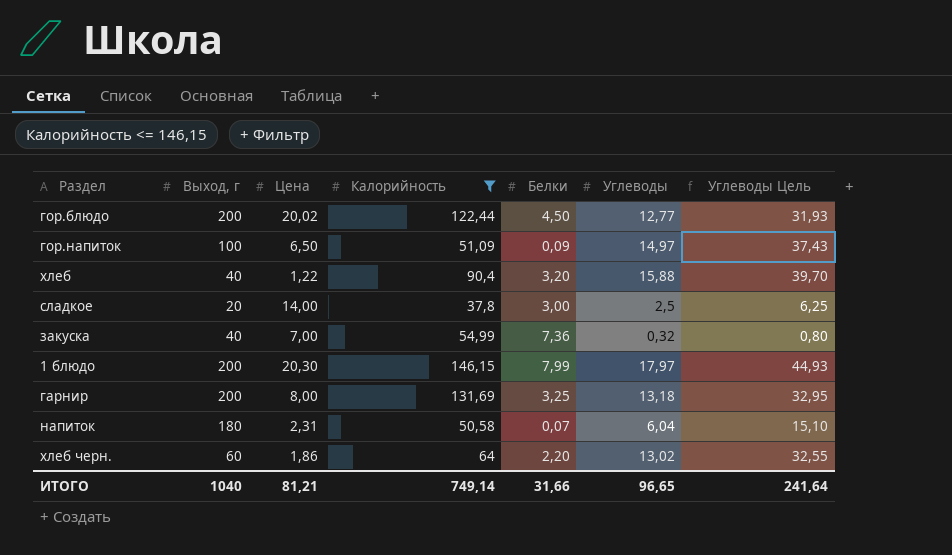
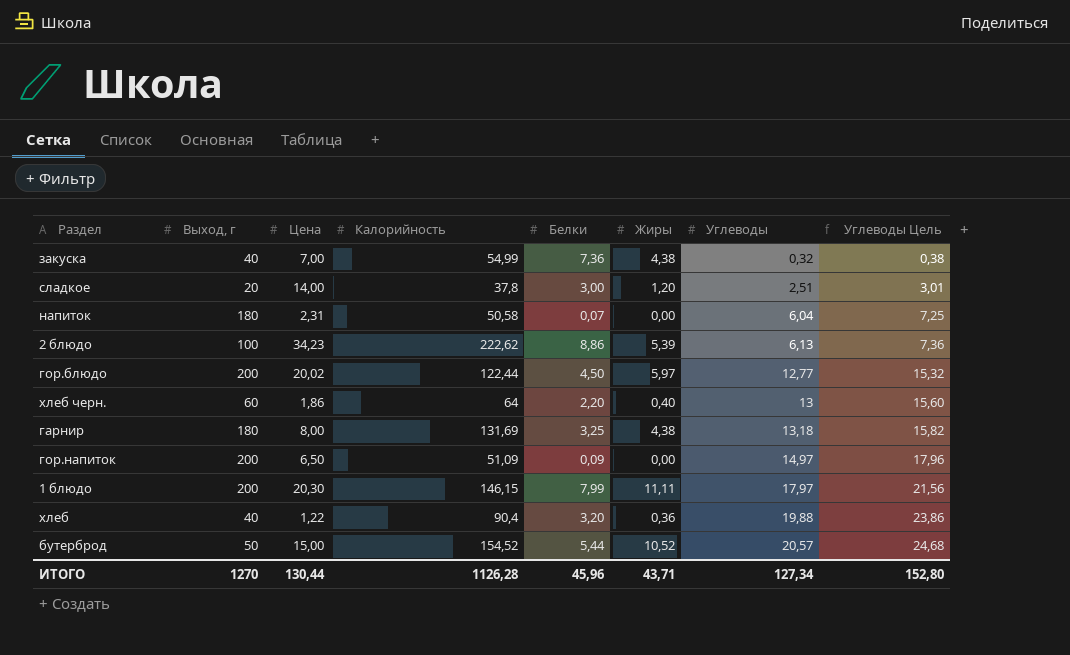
filter: Калорийность <= 146,15 -> none
row order: none -> Углеводы ascending
column Жиры | position: none -> 6
column Углеводы Цель | formula: [Углеводы] * 2,5 -> [Углеводы] * 1,2
сладкое | Углеводы: 2,5 -> 2,51
хлеб черн. | Углеводы: 13,02 -> 13
гарнир | Выход, г: 200 -> 180
гор.напиток | Выход, г: 100 -> 200
хлеб | Углеводы: 15,88 -> 19,88
ИТОГО | Выход, г: 1040 -> 1270
ИТОГО | Цена: 81,21 -> 130,44
ИТОГО | Калорийность: 749,14 -> 1126,28
ИТОГО | Белки: 31,66 -> 45,96
ИТОГО | Углеводы: 96,65 -> 127,34
ИТОГО | Углеводы Цель: 241,64 -> 152,80

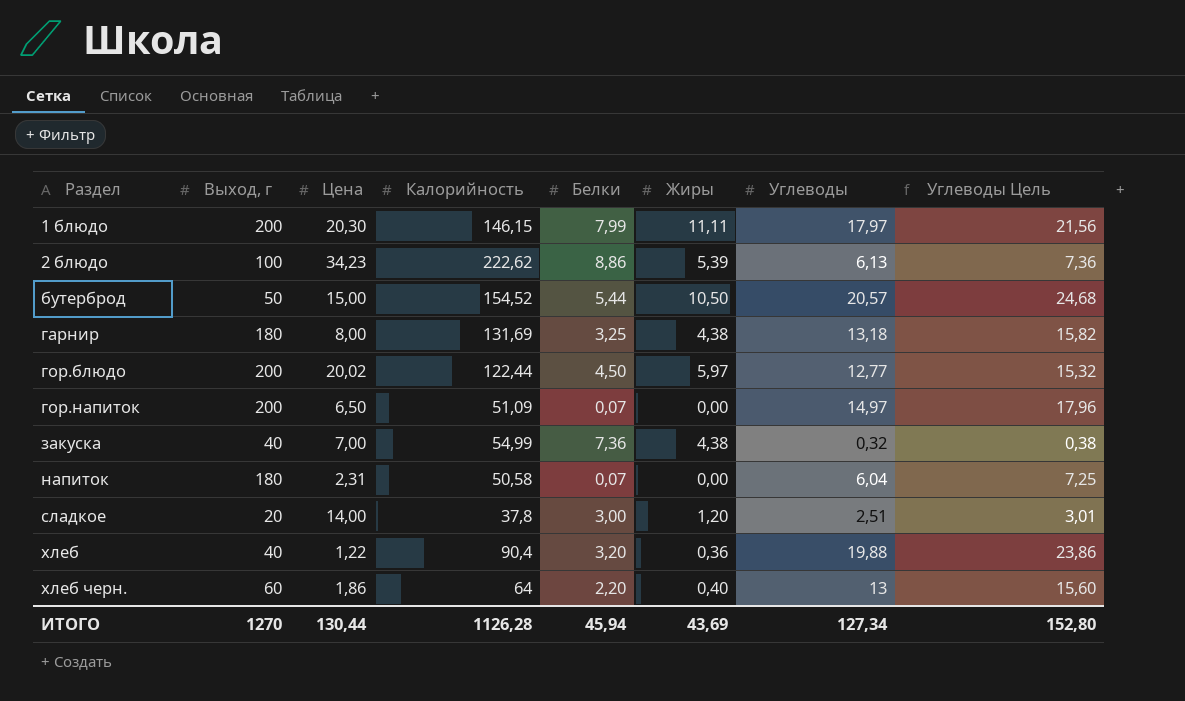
row order: Углеводы ascending -> Раздел ascending
бутерброд | Жиры: 10,52 -> 10,50
гор.напиток | Белки: 0,09 -> 0,07
ИТОГО | Белки: 45,96 -> 45,94
ИТОГО | Жиры: 43,71 -> 43,69

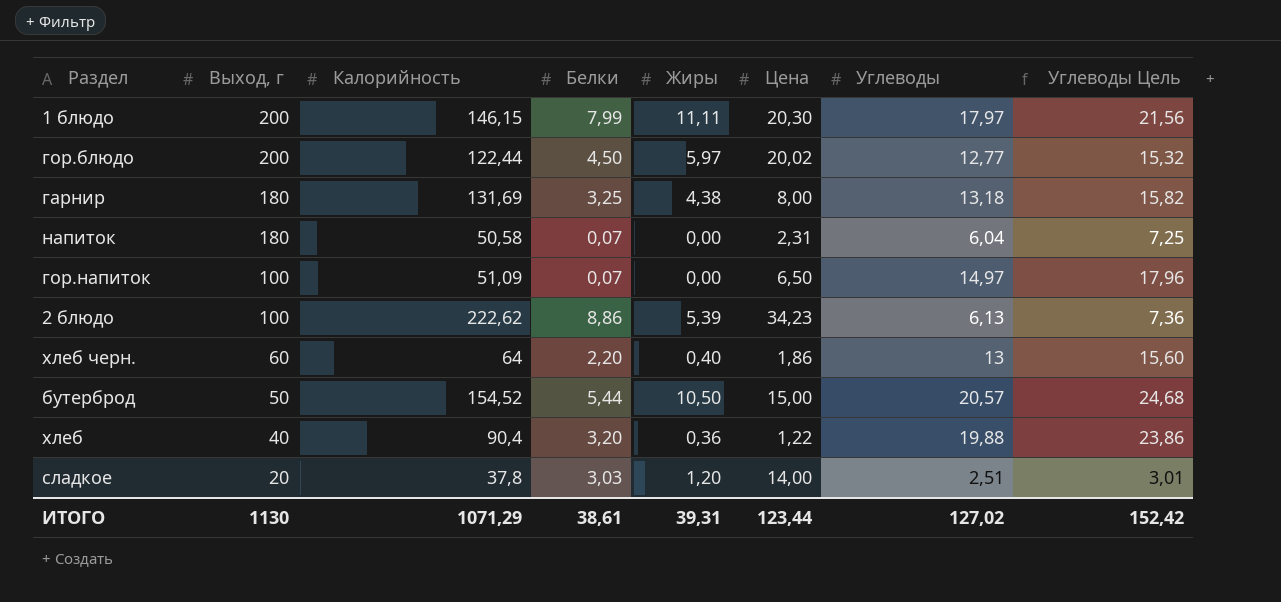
row order: Раздел ascending -> Выход, г descending
column Цена | position: 3 -> 6
row закуска: 40 | 7,00 | 54,99 | 7,36 | 4,38 | 0,32 | 0,38 -> none
гор.напиток | Выход, г: 200 -> 100
сладкое | Белки: 3,00 -> 3,03
ИТОГО | Выход, г: 1270 -> 1130
ИТОГО | Калорийность: 1126,28 -> 1071,29
ИТОГО | Белки: 45,94 -> 38,61
ИТОГО | Жиры: 43,69 -> 39,31
ИТОГО | Цена: 130,44 -> 123,44
ИТОГО | Углеводы: 127,34 -> 127,02
ИТОГО | Углеводы Цель: 152,80 -> 152,42

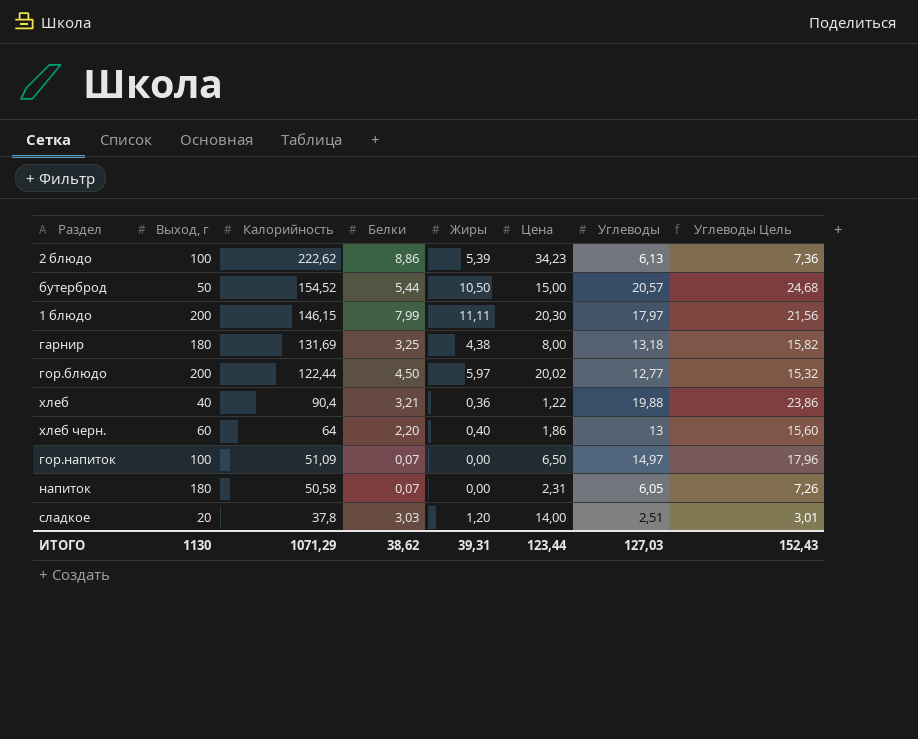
row order: Выход, г descending -> Калорийность descending
хлеб | Белки: 3,20 -> 3,21
напиток | Углеводы: 6,04 -> 6,05
напиток | Углеводы Цель: 7,25 -> 7,26
ИТОГО | Белки: 38,61 -> 38,62
ИТОГО | Углеводы: 127,02 -> 127,03
ИТОГО | Углеводы Цель: 152,42 -> 152,43

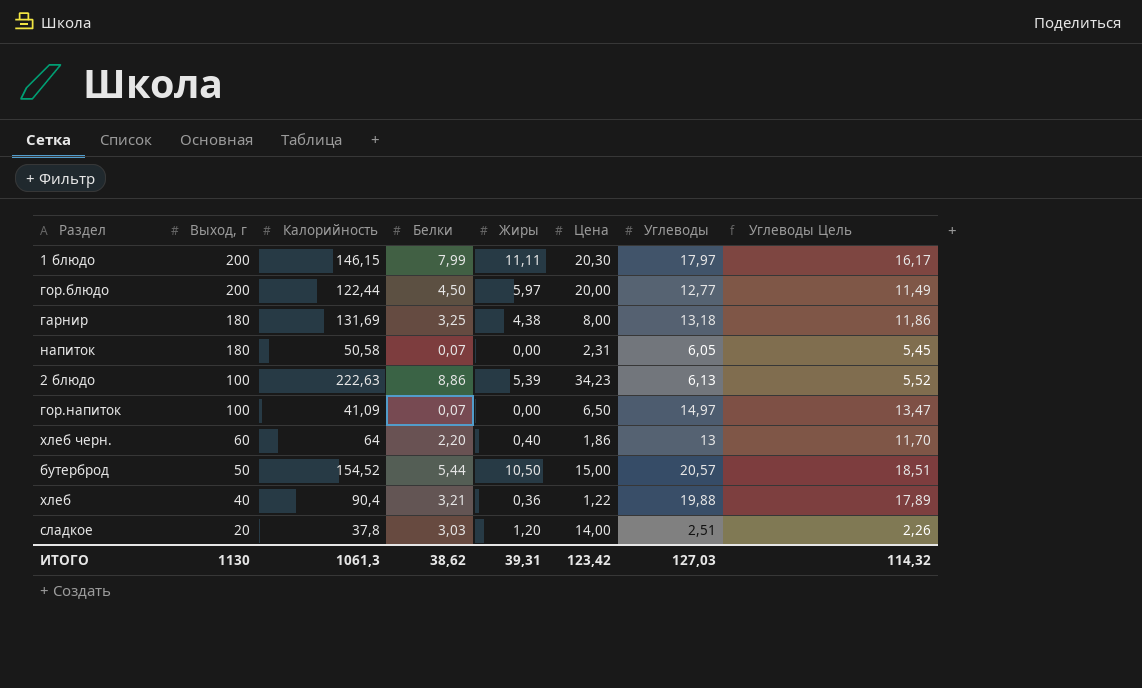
row order: Калорийность descending -> Выход, г descending
column Углеводы Цель | formula: [Углеводы] * 1,2 -> [Углеводы] * 0,9
гор.блюдо | Цена: 20,02 -> 20,00
2 блюдо | Калорийность: 222,62 -> 222,63
гор.напиток | Калорийность: 51,09 -> 41,09
ИТОГО | Калорийность: 1071,29 -> 1061,3
ИТОГО | Цена: 123,44 -> 123,42
ИТОГО | Углеводы Цель: 152,43 -> 114,32

